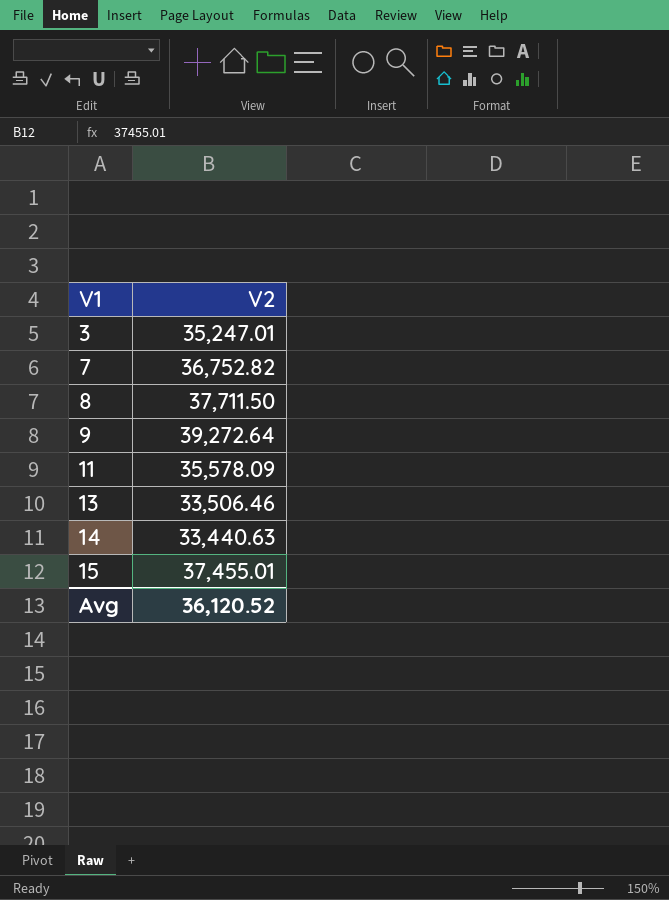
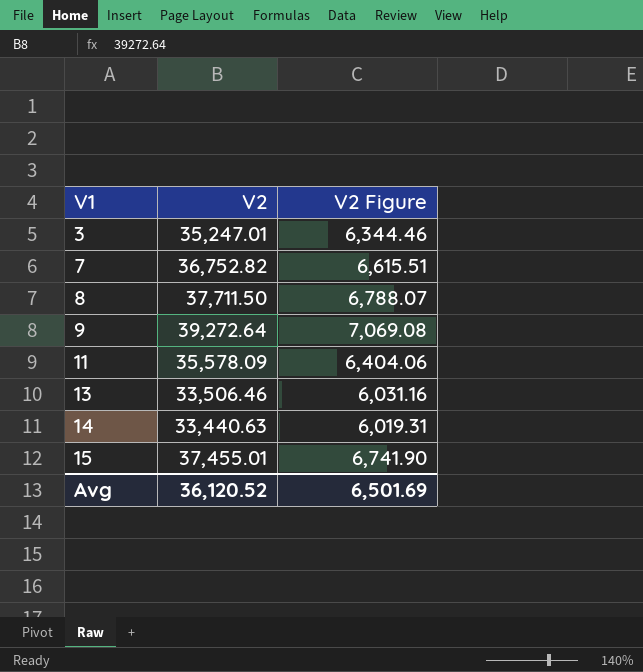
column V2 Figure | formula: none -> [V2] * 0.18

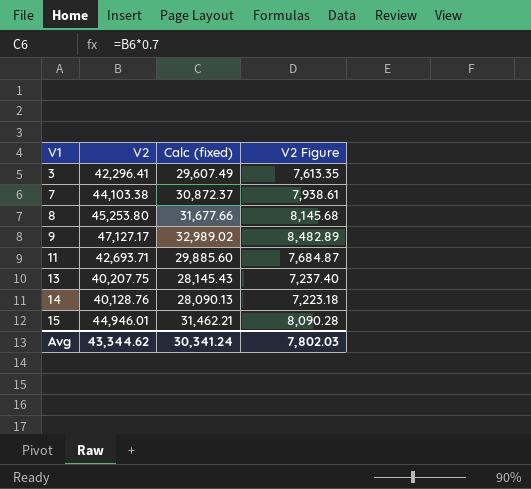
column Calc (fixed) | formula: none -> [V2] * 0.7
3 | V2: 35,247.01 -> 42,296.41
3 | V2 Figure: 6,344.46 -> 7,613.35
7 | V2: 36,752.82 -> 44,103.38
7 | V2 Figure: 6,615.51 -> 7,938.61
8 | V2: 37,711.50 -> 45,253.80
8 | V2 Figure: 6,788.07 -> 8,145.68
9 | V2: 39,272.64 -> 47,127.17
9 | V2 Figure: 7,069.08 -> 8,482.89
11 | V2: 35,578.09 -> 42,693.71
11 | V2 Figure: 6,404.06 -> 7,684.87
13 | V2: 33,506.46 -> 40,207.75
13 | V2 Figure: 6,031.16 -> 7,237.40
14 | V2: 33,440.63 -> 40,128.76
14 | V2 Figure: 6,019.31 -> 7,223.18
15 | V2: 37,455.01 -> 44,946.01
15 | V2 Figure: 6,741.90 -> 8,090.28
Avg | V2: 36,120.52 -> 43,344.62
Avg | V2 Figure: 6,501.69 -> 7,802.03

